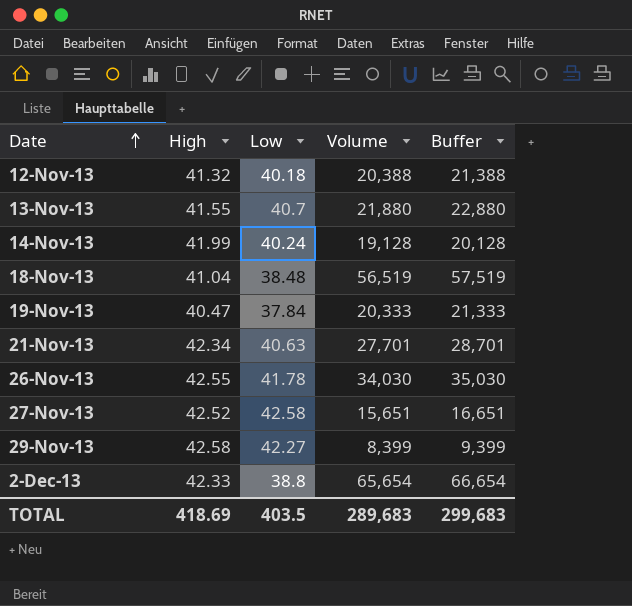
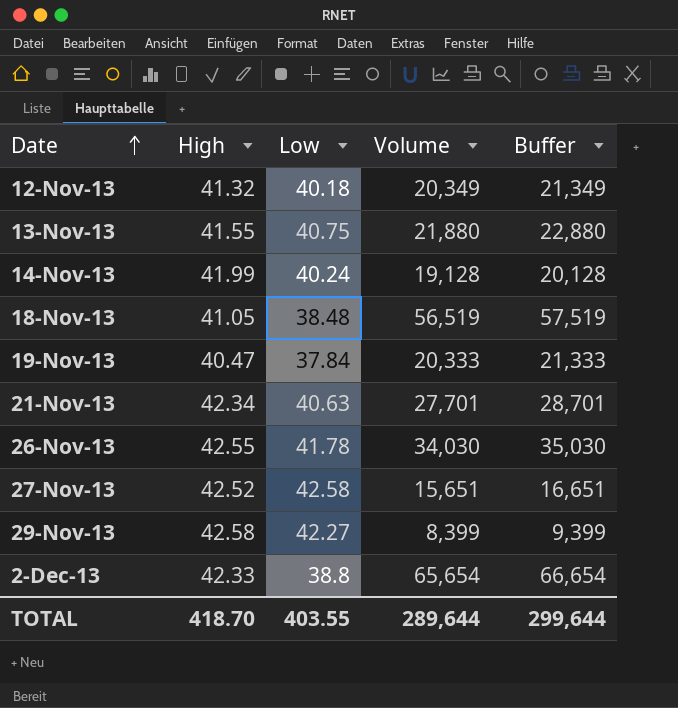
12-Nov-13 | Volume: 20,388 -> 20,349
12-Nov-13 | Buffer: 21,388 -> 21,349
13-Nov-13 | Low: 40.7 -> 40.75
18-Nov-13 | High: 41.04 -> 41.05
TOTAL | High: 418.69 -> 418.70
TOTAL | Low: 403.5 -> 403.55
TOTAL | Volume: 289,683 -> 289,644
TOTAL | Buffer: 299,683 -> 299,644

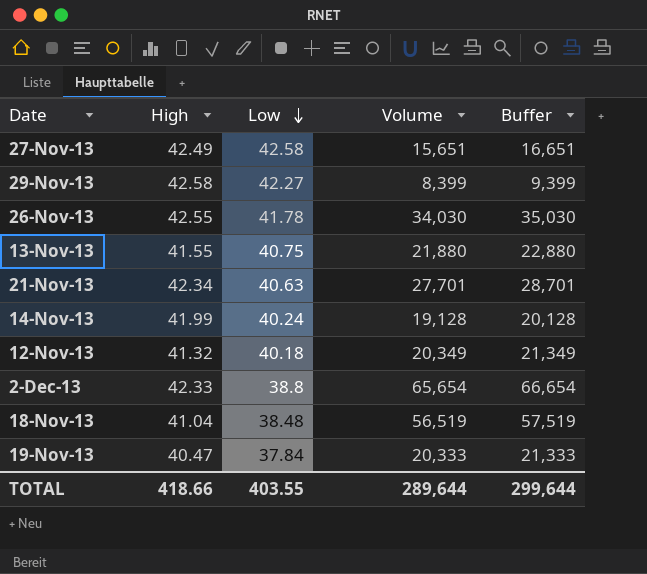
row order: Date ascending -> Low descending
27-Nov-13 | High: 42.52 -> 42.49
18-Nov-13 | High: 41.05 -> 41.04
TOTAL | High: 418.70 -> 418.66

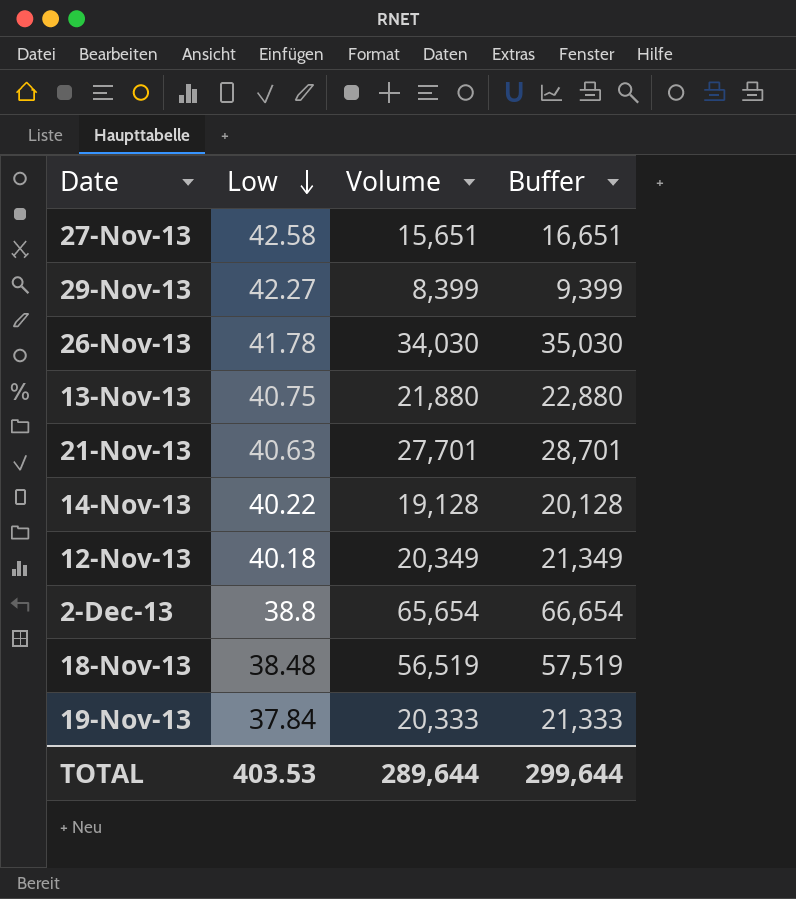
column High | position: 2 -> none
14-Nov-13 | Low: 40.24 -> 40.22
TOTAL | Low: 403.55 -> 403.53

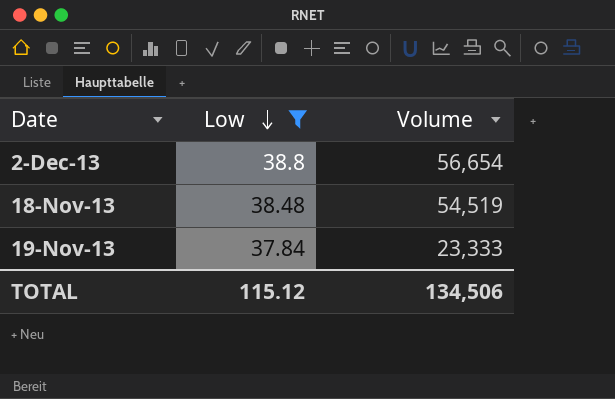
filter: none -> Low <= 38.8
column Buffer | formula: [Volume] + 1000 -> none
2-Dec-13 | Volume: 65,654 -> 56,654
18-Nov-13 | Volume: 56,519 -> 54,519
19-Nov-13 | Volume: 20,333 -> 23,333
TOTAL | Low: 403.53 -> 115.12
TOTAL | Volume: 289,644 -> 134,506

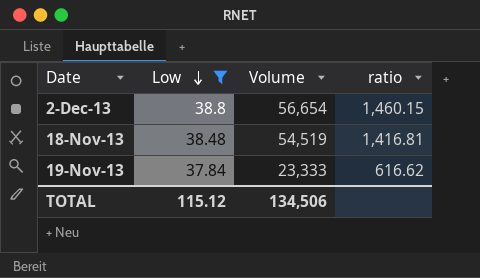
column ratio | formula: none -> [Volume] / [Low]

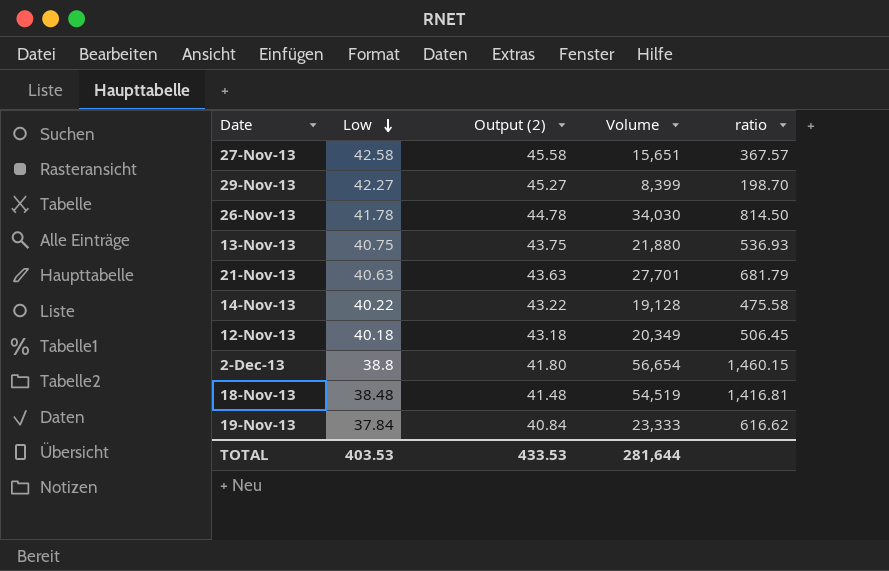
filter: Low <= 38.8 -> none
column Output (2) | formula: none -> [Low] + 3
TOTAL | Low: 115.12 -> 403.53
TOTAL | Volume: 134,506 -> 281,644

